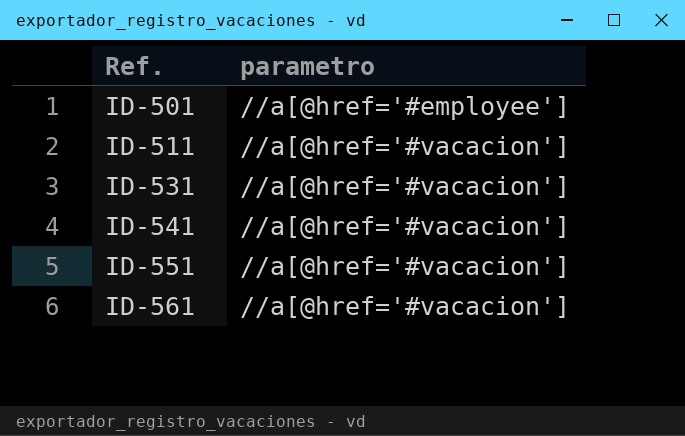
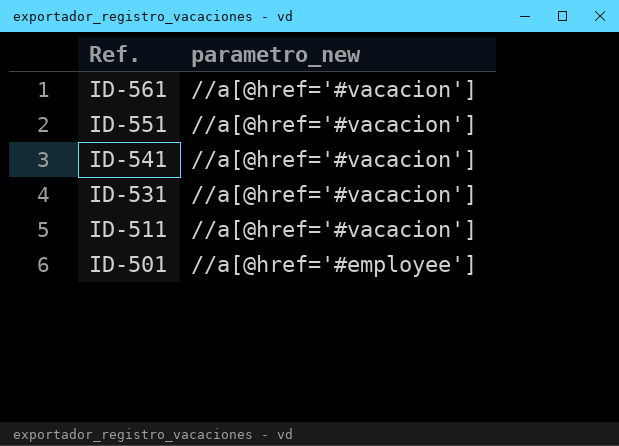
row order: Ref. ascending -> Ref. descending
column name: parametro -> parametro_new

